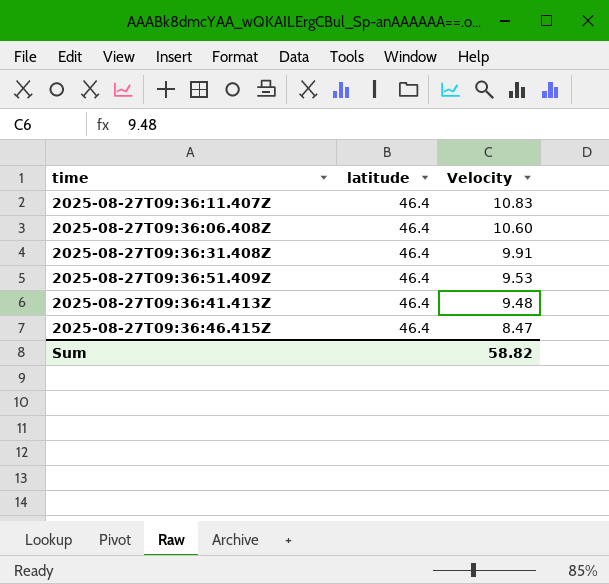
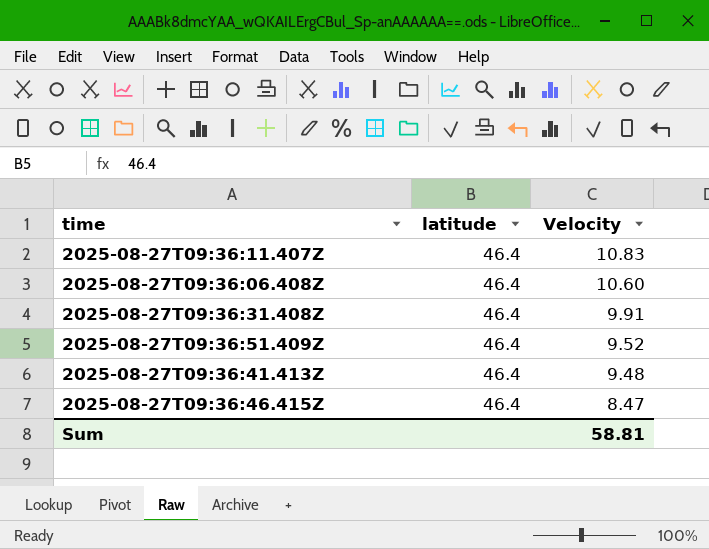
2025-08-27T09:36:51.409Z | Velocity: 9.53 -> 9.52
Sum | Velocity: 58.82 -> 58.81

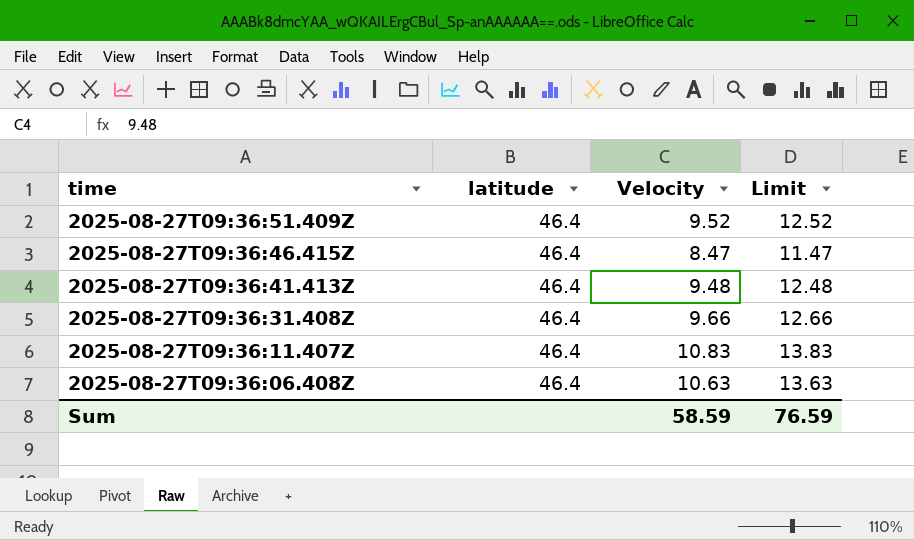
row order: Velocity descending -> time descending
column Limit | formula: none -> [Velocity] + 3
2025-08-27T09:36:31.408Z | Velocity: 9.91 -> 9.66
2025-08-27T09:36:06.408Z | Velocity: 10.60 -> 10.63
Sum | Velocity: 58.81 -> 58.59

